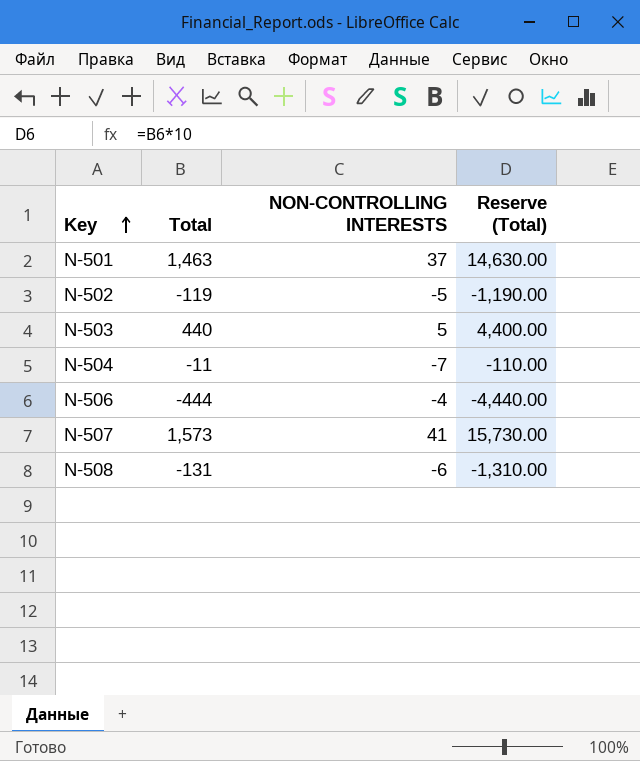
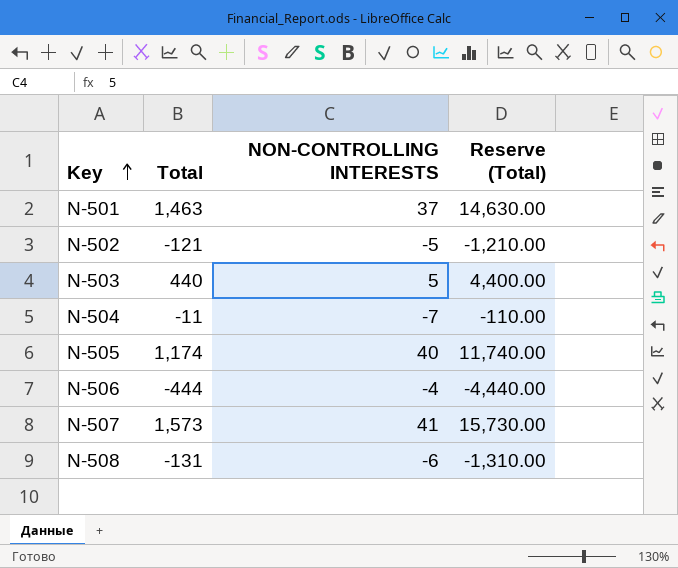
N-502 | Total: -119 -> -121
N-502 | Reserve (Total): -1,190.00 -> -1,210.00
row N-505: none -> 1,174 | 40 | 11,740.00

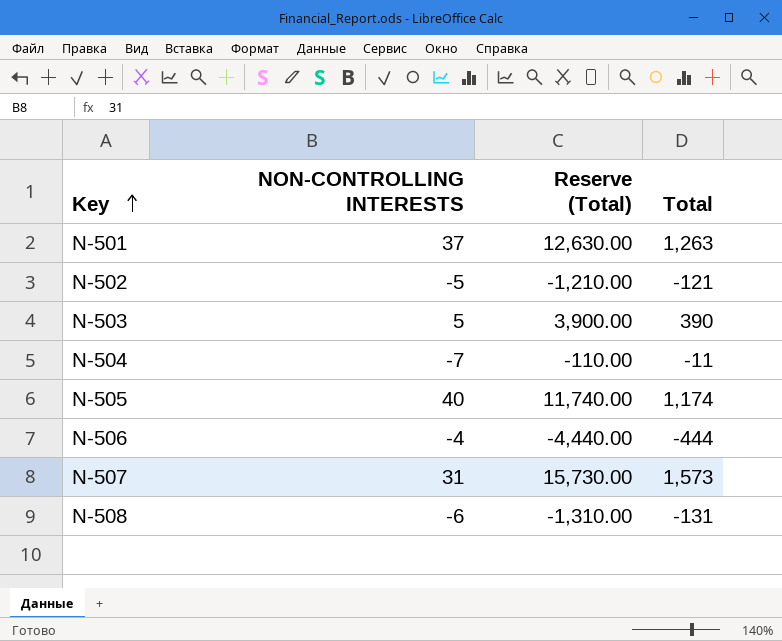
column Total | position: 2 -> 4
N-501 | Reserve (Total): 14,630.00 -> 12,630.00
N-501 | Total: 1,463 -> 1,263
N-503 | Reserve (Total): 4,400.00 -> 3,900.00
N-503 | Total: 440 -> 390
N-507 | NON-CONTROLLING INTERESTS: 41 -> 31

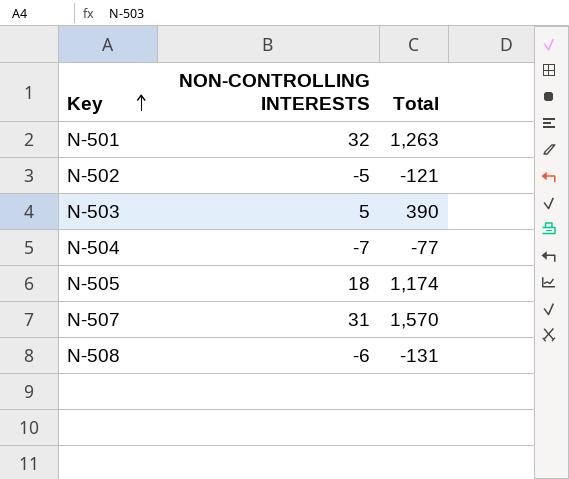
column Reserve (Total) | formula: [Total] * 10 -> none
row N-506: -4 | -4,440.00 | -444 -> none
N-501 | NON-CONTROLLING INTERESTS: 37 -> 32
N-504 | Total: -11 -> -77
N-505 | NON-CONTROLLING INTERESTS: 40 -> 18
N-507 | Total: 1,573 -> 1,570

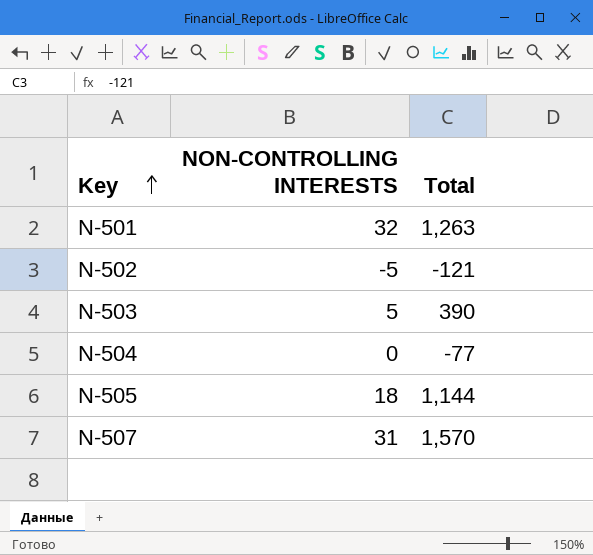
row N-508: -6 | -131 -> none
N-504 | NON-CONTROLLING INTERESTS: -7 -> 0
N-505 | Total: 1,174 -> 1,144

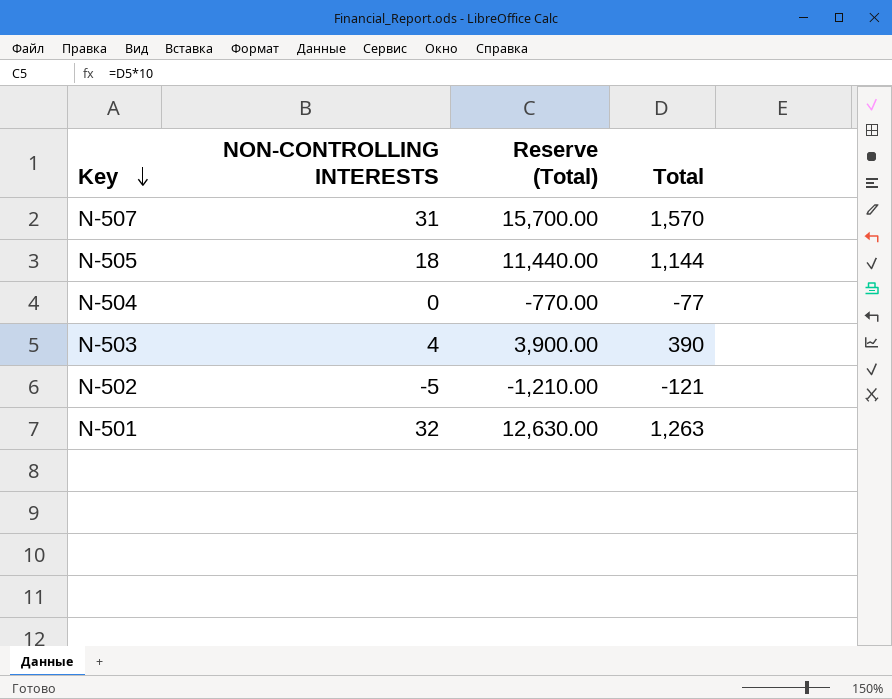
row order: Key ascending -> Key descending
column Reserve (Total) | formula: none -> [Total] * 10
N-503 | NON-CONTROLLING INTERESTS: 5 -> 4

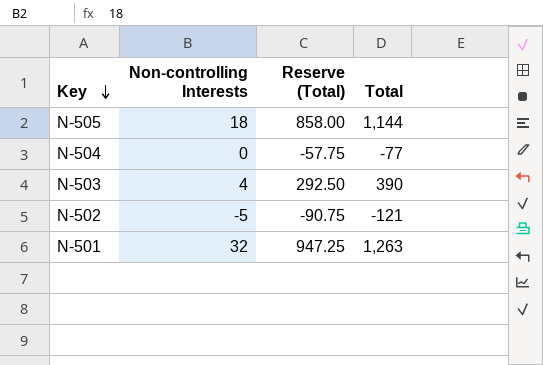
column name: NON-CONTROLLING INTERESTS -> Non-controlling Interests
column Reserve (Total) | formula: [Total] * 10 -> [Total] * 0.75
row N-507: 31 | 15,700.00 | 1,570 -> none

